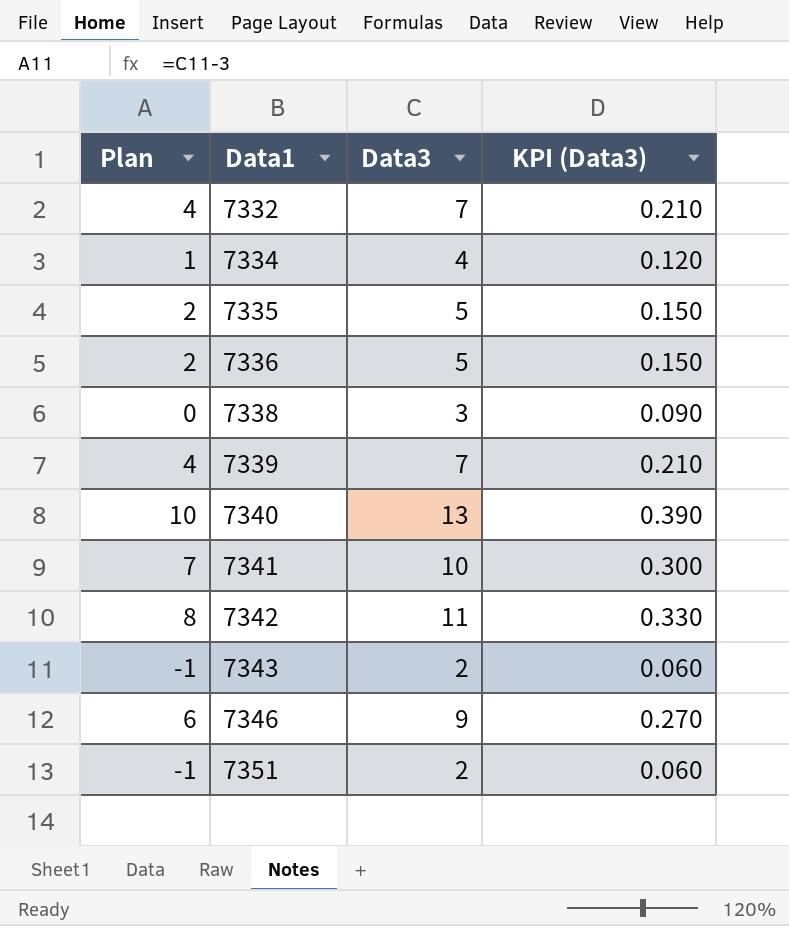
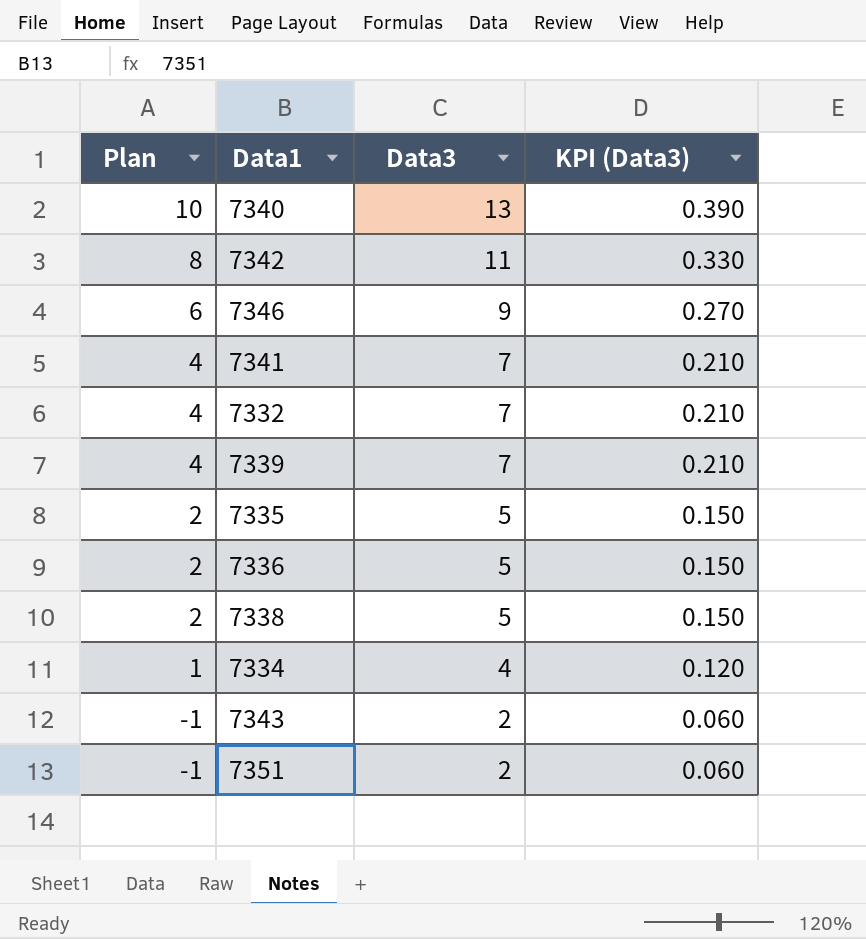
row order: Data1 ascending -> Plan descending
7341 | Plan: 7 -> 4
7341 | Data3: 10 -> 7
7341 | KPI (Data3): 0.300 -> 0.210
7338 | Plan: 0 -> 2
7338 | Data3: 3 -> 5
7338 | KPI (Data3): 0.090 -> 0.150

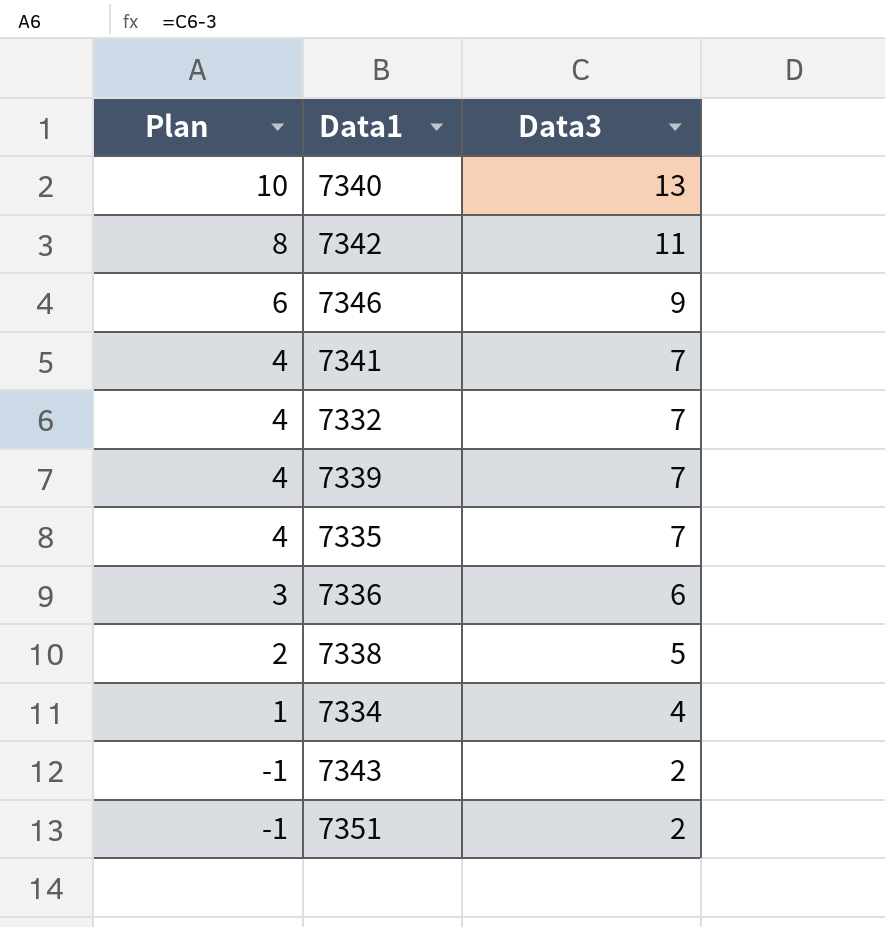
column KPI (Data3) | formula: [Data3] * 0.03 -> none
7335 | Plan: 2 -> 4
7335 | Data3: 5 -> 7
7336 | Plan: 2 -> 3
7336 | Data3: 5 -> 6

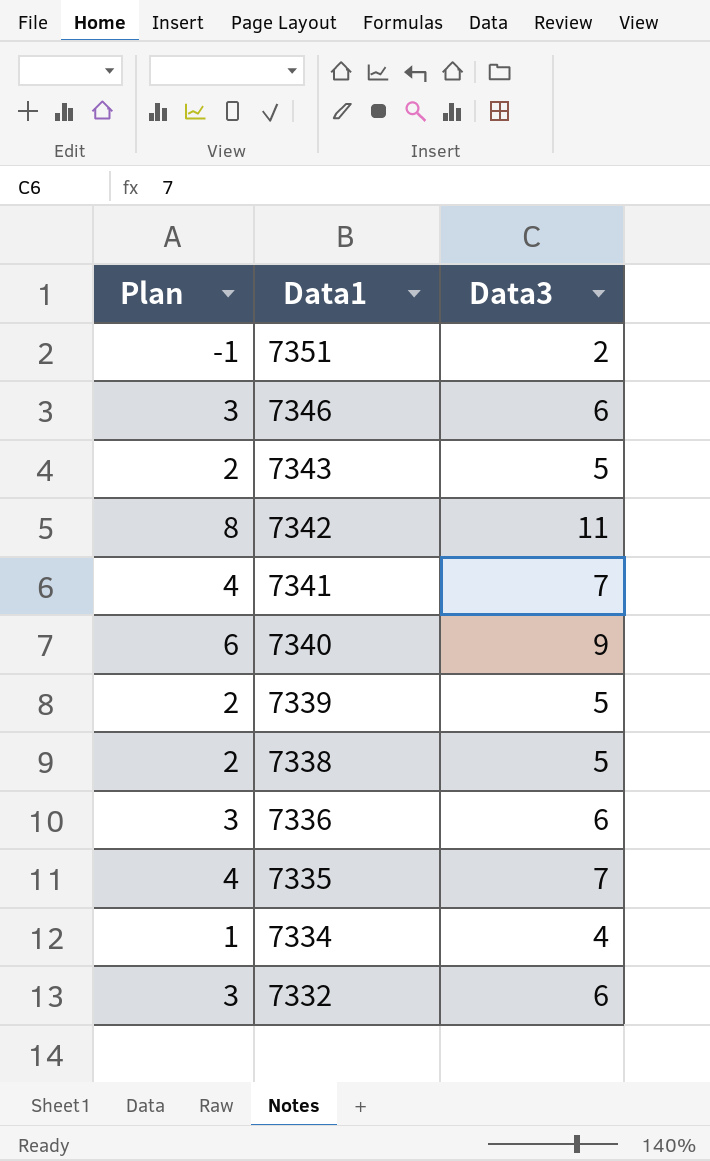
row order: Plan descending -> Data1 descending
7346 | Plan: 6 -> 3
7346 | Data3: 9 -> 6
7343 | Plan: -1 -> 2
7343 | Data3: 2 -> 5
7340 | Plan: 10 -> 6
7340 | Data3: 13 -> 9
7339 | Plan: 4 -> 2
7339 | Data3: 7 -> 5
7332 | Plan: 4 -> 3
7332 | Data3: 7 -> 6

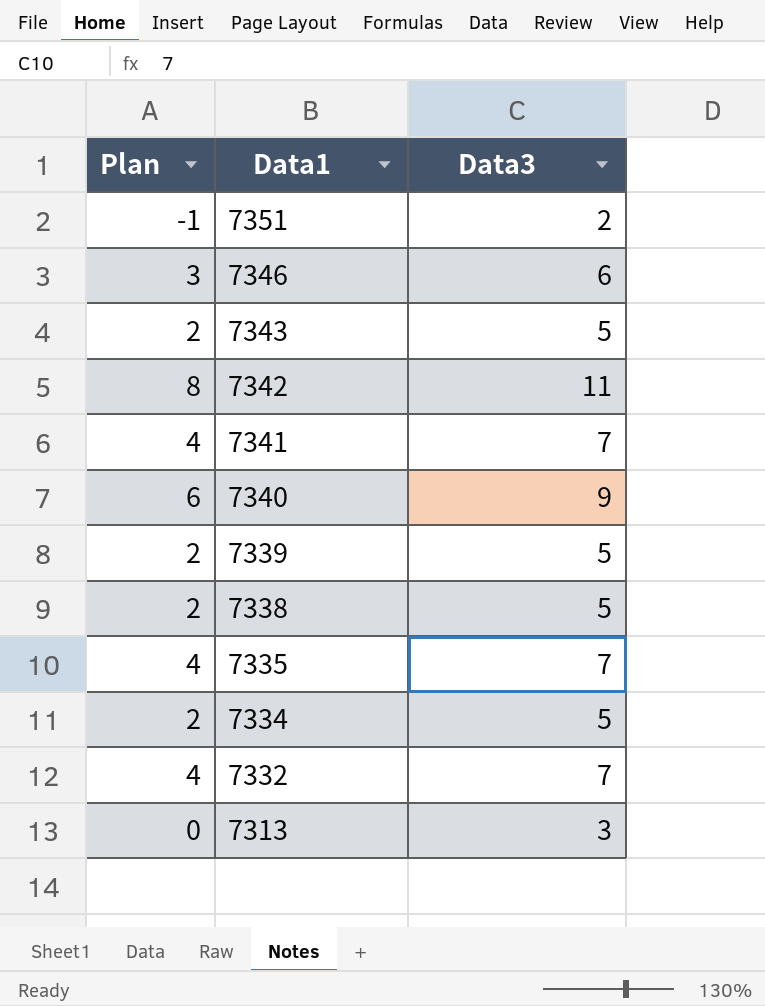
row 7336: 3 | 6 -> none
7334 | Plan: 1 -> 2
7334 | Data3: 4 -> 5
7332 | Plan: 3 -> 4
7332 | Data3: 6 -> 7
row 7313: none -> 0 | 3

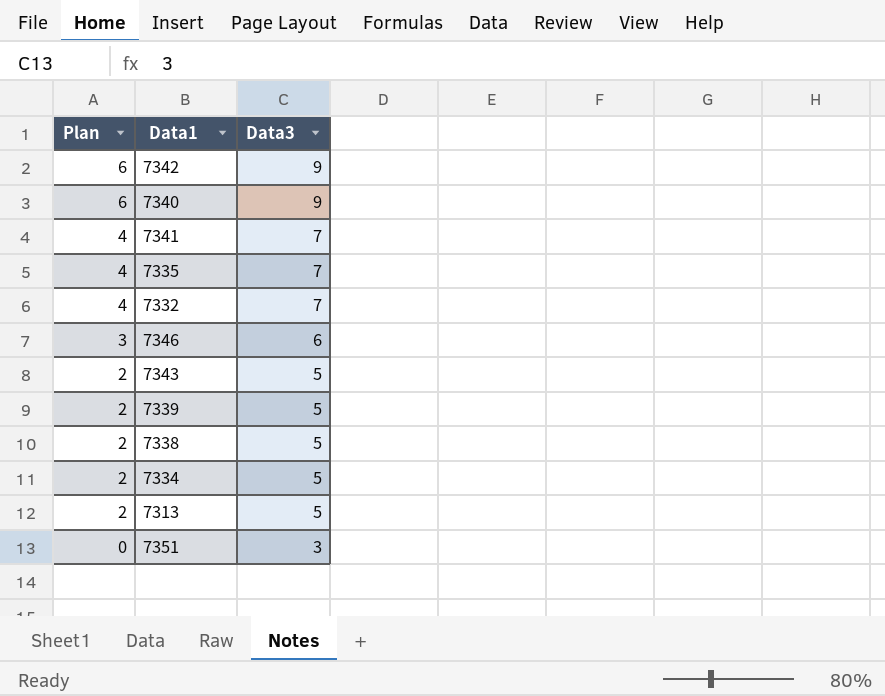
row order: Data1 descending -> Plan descending
7342 | Plan: 8 -> 6
7342 | Data3: 11 -> 9
7313 | Plan: 0 -> 2
7313 | Data3: 3 -> 5
7351 | Plan: -1 -> 0
7351 | Data3: 2 -> 3

